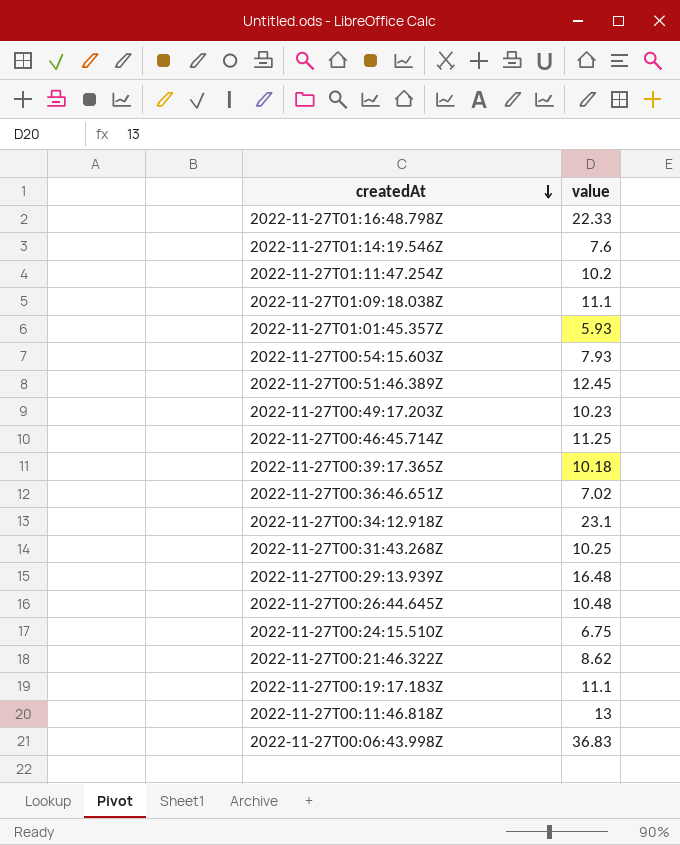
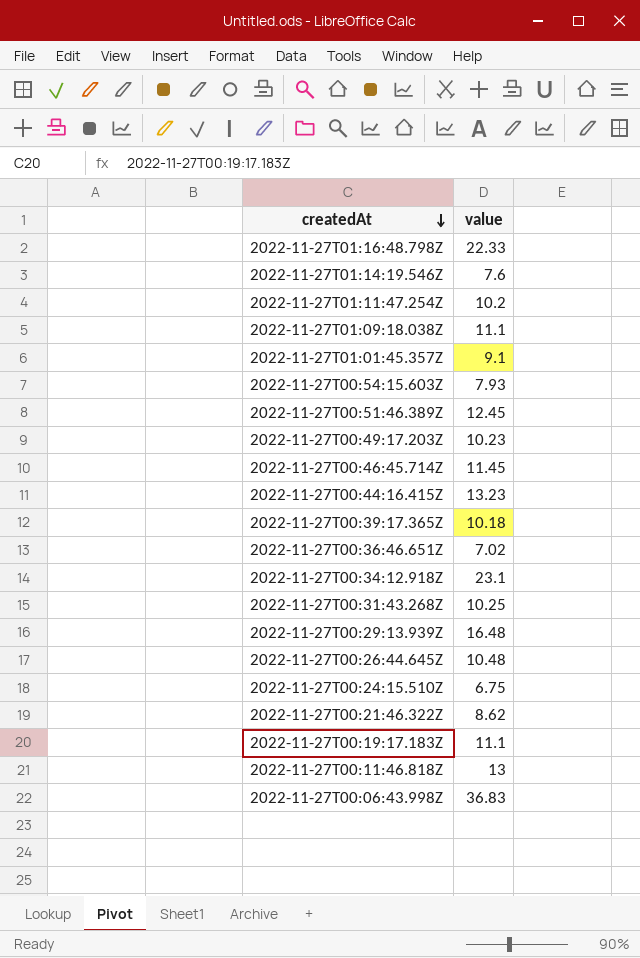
2022-11-27T01:01:45.357Z | value: 5.93 -> 9.1
2022-11-27T00:46:45.714Z | value: 11.25 -> 11.45
row 2022-11-27T00:44:16.415Z: none -> 13.23

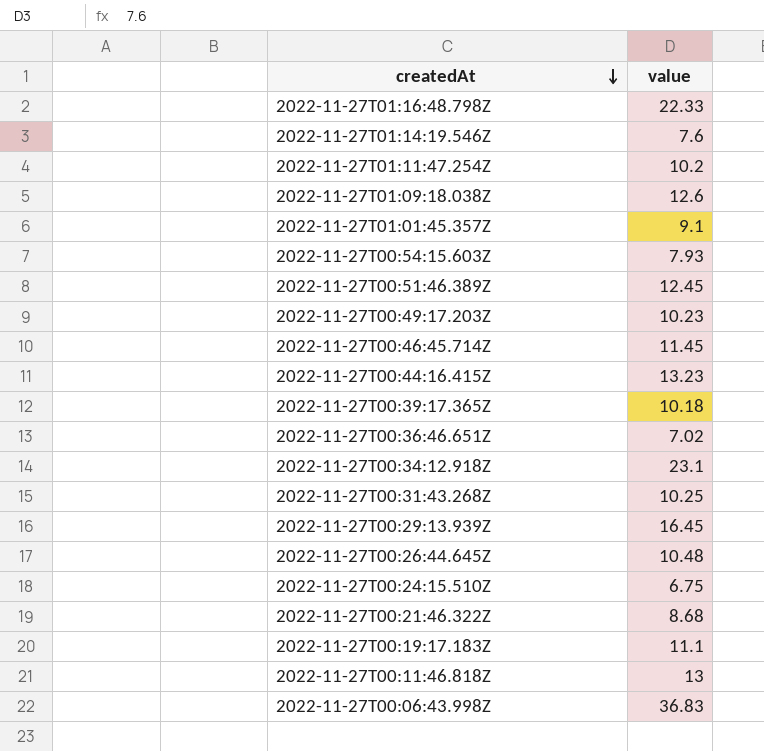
2022-11-27T01:09:18.038Z | value: 11.1 -> 12.6
2022-11-27T00:29:13.939Z | value: 16.48 -> 16.45
2022-11-27T00:21:46.322Z | value: 8.62 -> 8.68

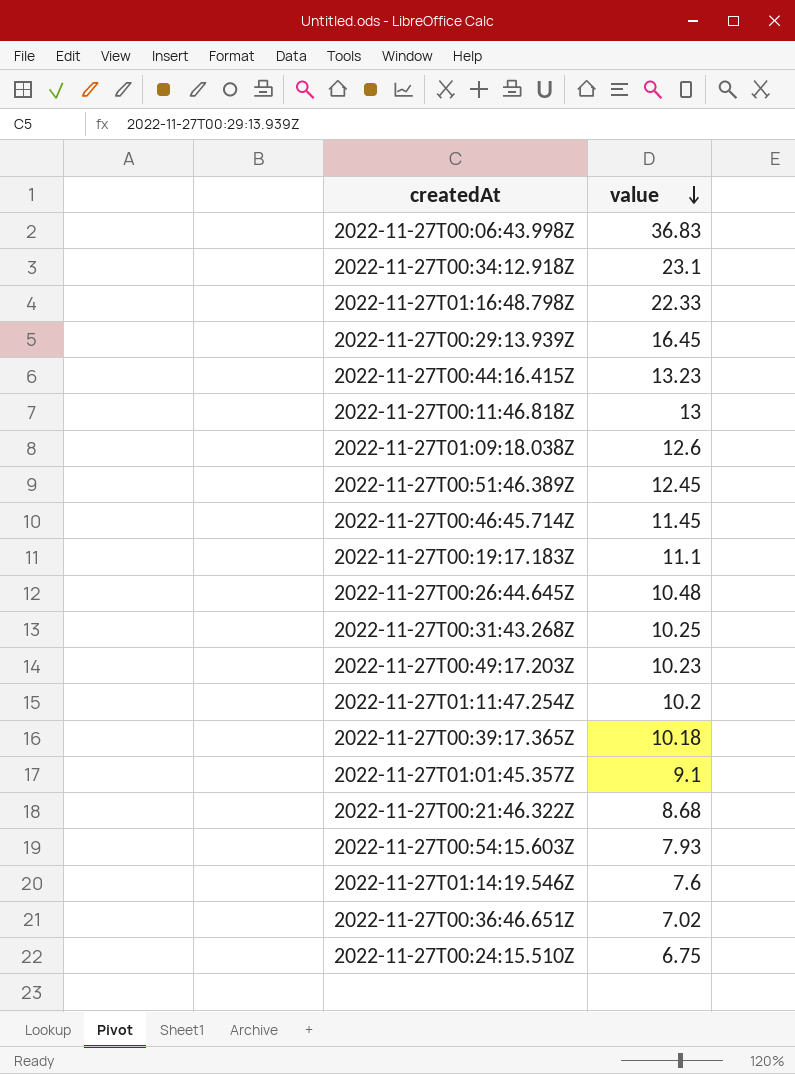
row order: createdAt descending -> value descending

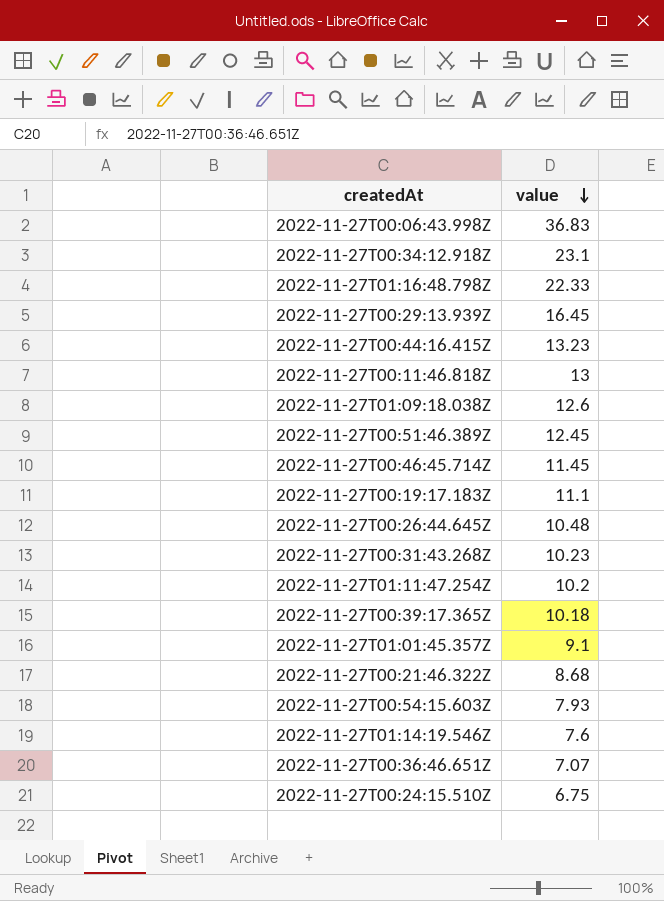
row 2022-11-27T00:49:17.203Z: 10.23 -> none
2022-11-27T00:31:43.268Z | value: 10.25 -> 10.23
2022-11-27T00:36:46.651Z | value: 7.02 -> 7.07

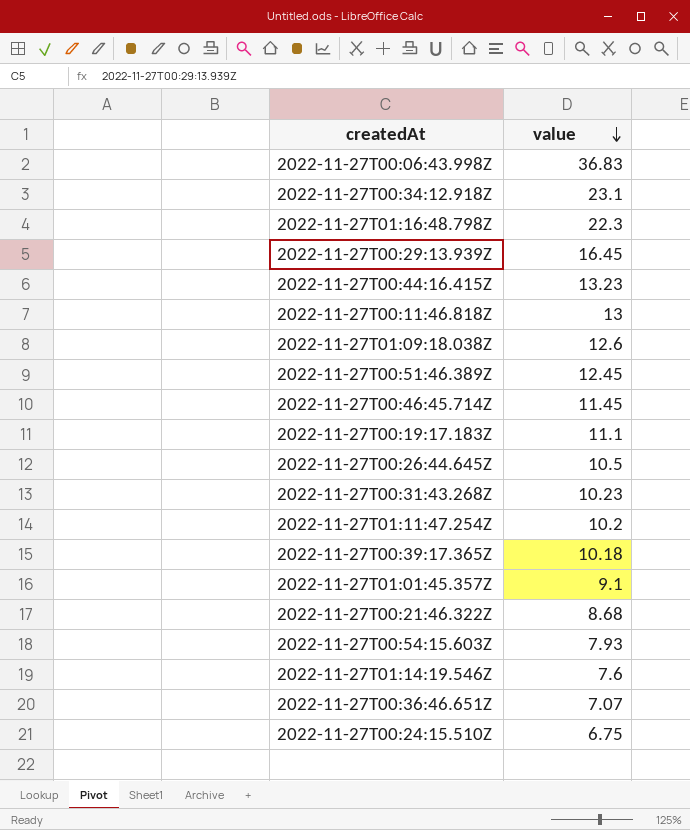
2022-11-27T01:16:48.798Z | value: 22.33 -> 22.3
2022-11-27T00:26:44.645Z | value: 10.48 -> 10.5

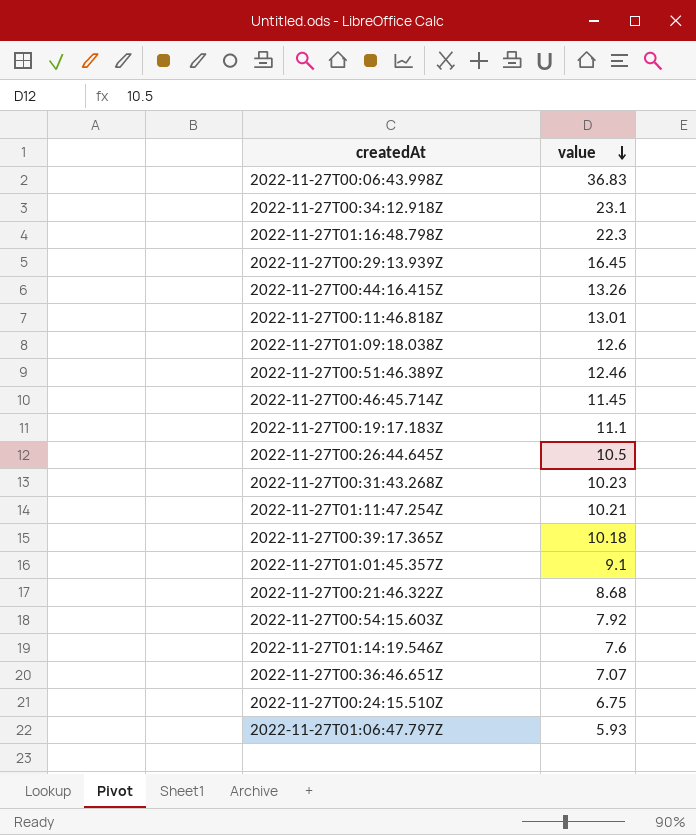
2022-11-27T00:44:16.415Z | value: 13.23 -> 13.26
2022-11-27T00:11:46.818Z | value: 13 -> 13.01
2022-11-27T00:51:46.389Z | value: 12.45 -> 12.46
2022-11-27T01:11:47.254Z | value: 10.2 -> 10.21
2022-11-27T00:54:15.603Z | value: 7.93 -> 7.92
row 2022-11-27T01:06:47.797Z: none -> 5.93

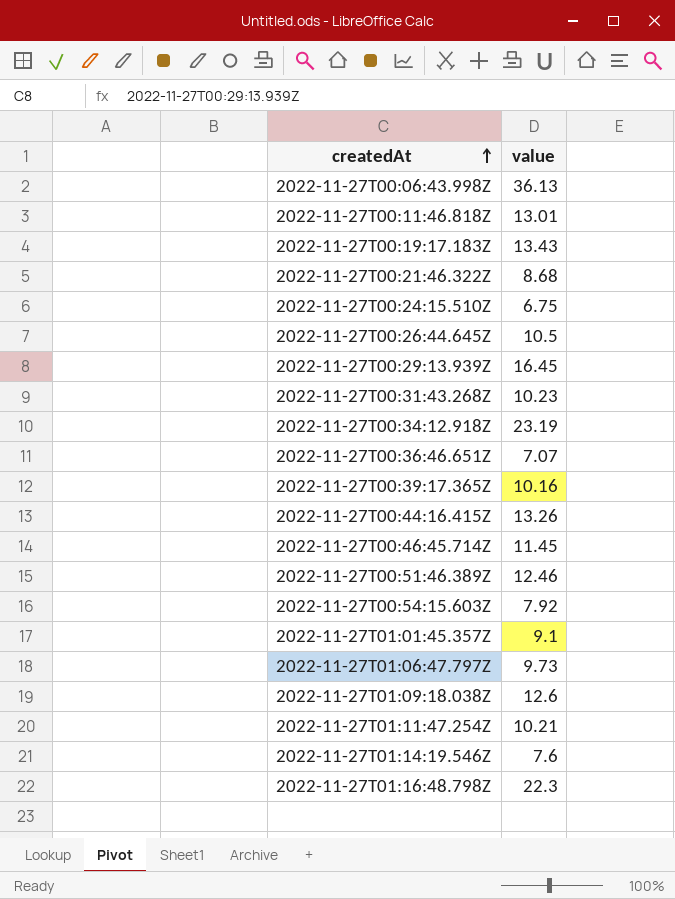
row order: value descending -> createdAt ascending
2022-11-27T00:06:43.998Z | value: 36.83 -> 36.13
2022-11-27T00:19:17.183Z | value: 11.1 -> 13.43
2022-11-27T00:34:12.918Z | value: 23.1 -> 23.19
2022-11-27T00:39:17.365Z | value: 10.18 -> 10.16
2022-11-27T01:06:47.797Z | value: 5.93 -> 9.73

